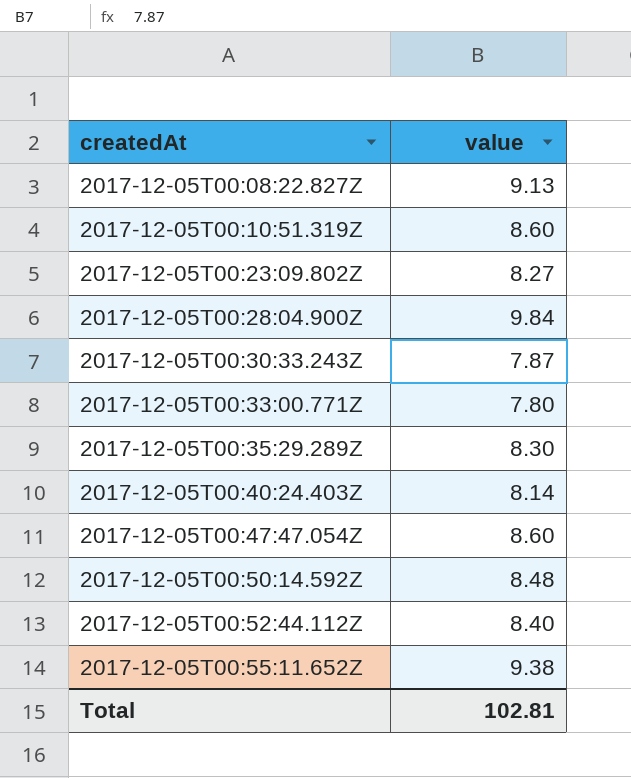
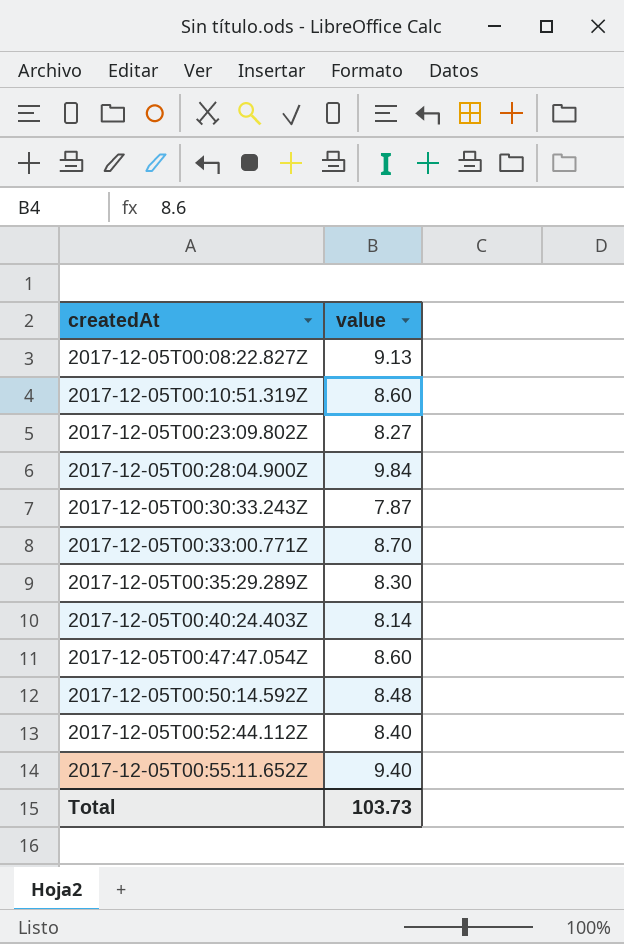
2017-12-05T00:33:00.771Z | value: 7.80 -> 8.70
2017-12-05T00:55:11.652Z | value: 9.38 -> 9.40
Total | value: 102.81 -> 103.73

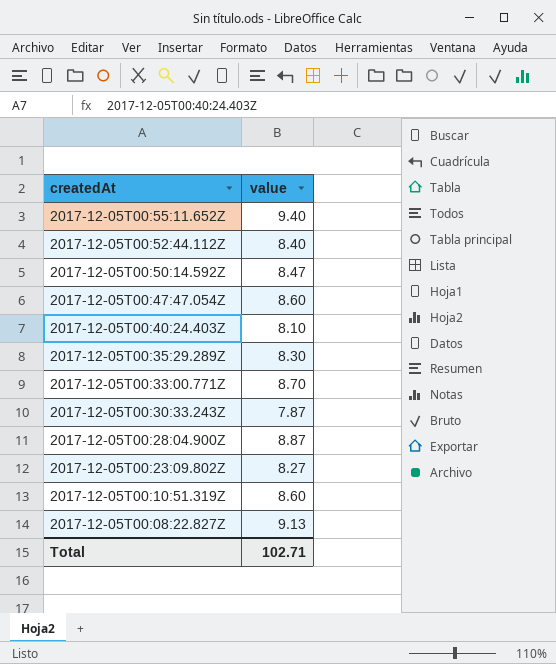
row order: createdAt ascending -> createdAt descending
2017-12-05T00:50:14.592Z | value: 8.48 -> 8.47
2017-12-05T00:40:24.403Z | value: 8.14 -> 8.10
2017-12-05T00:28:04.900Z | value: 9.84 -> 8.87
Total | value: 103.73 -> 102.71

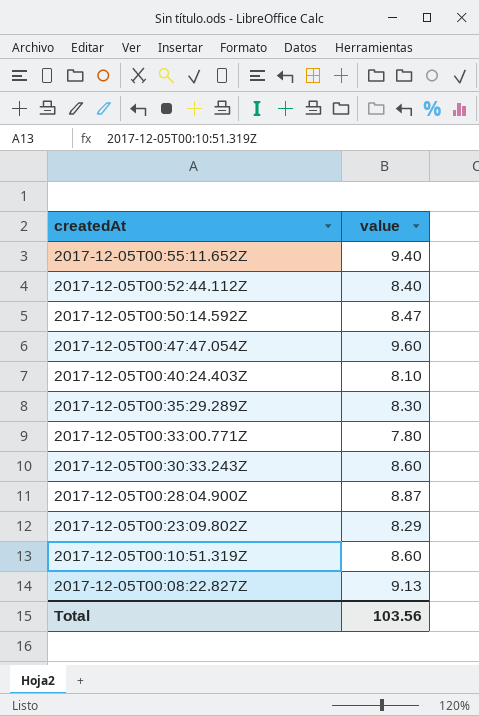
2017-12-05T00:47:47.054Z | value: 8.60 -> 9.60
2017-12-05T00:33:00.771Z | value: 8.70 -> 7.80
2017-12-05T00:30:33.243Z | value: 7.87 -> 8.60
2017-12-05T00:23:09.802Z | value: 8.27 -> 8.29
Total | value: 102.71 -> 103.56

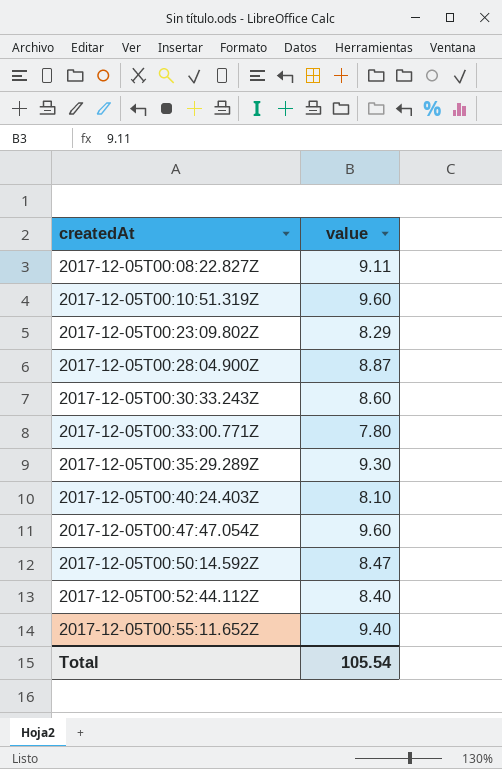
row order: createdAt descending -> createdAt ascending
2017-12-05T00:08:22.827Z | value: 9.13 -> 9.11
2017-12-05T00:10:51.319Z | value: 8.60 -> 9.60
2017-12-05T00:35:29.289Z | value: 8.30 -> 9.30
Total | value: 103.56 -> 105.54

